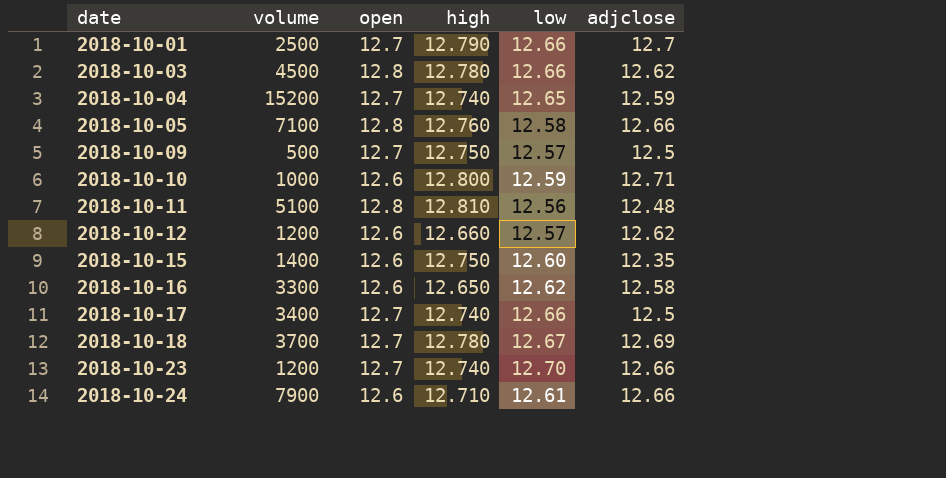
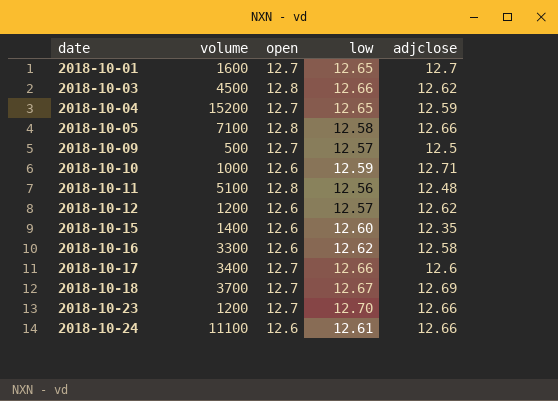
column high | position: 4 -> none
2018-10-01 | volume: 2500 -> 1600
2018-10-01 | low: 12.66 -> 12.65
2018-10-17 | adjclose: 12.5 -> 12.6
2018-10-24 | volume: 7900 -> 11100

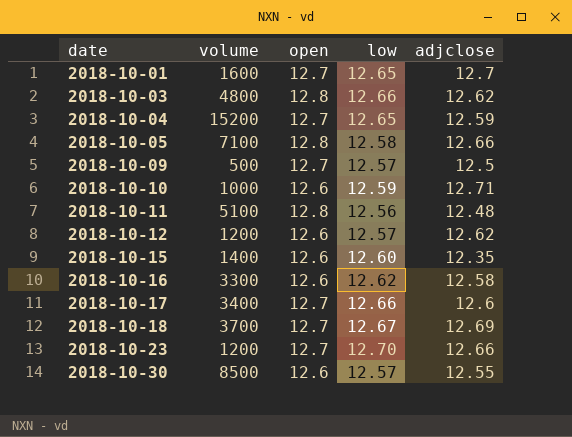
row 2018-10-24: 11100 | 12.6 | 12.61 | 12.66 -> none
2018-10-03 | volume: 4500 -> 4800
row 2018-10-30: none -> 8500 | 12.6 | 12.57 | 12.55

